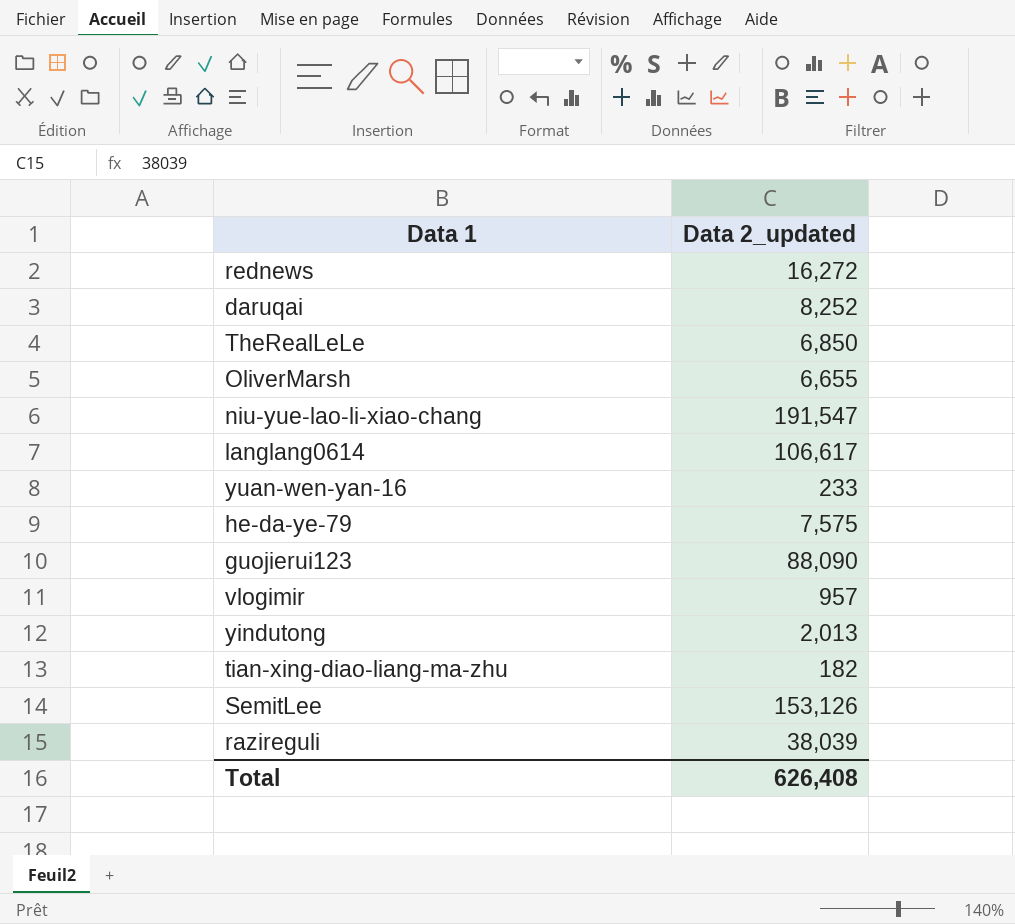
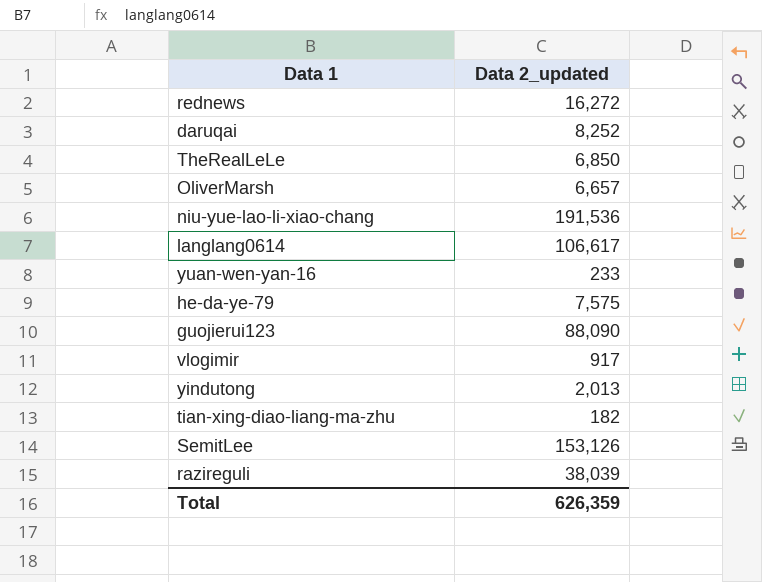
OliverMarsh | Data 2_updated: 6,655 -> 6,657
niu-yue-lao-li-xiao-chang | Data 2_updated: 191,547 -> 191,536
vlogimir | Data 2_updated: 957 -> 917
Total | Data 2_updated: 626,408 -> 626,359

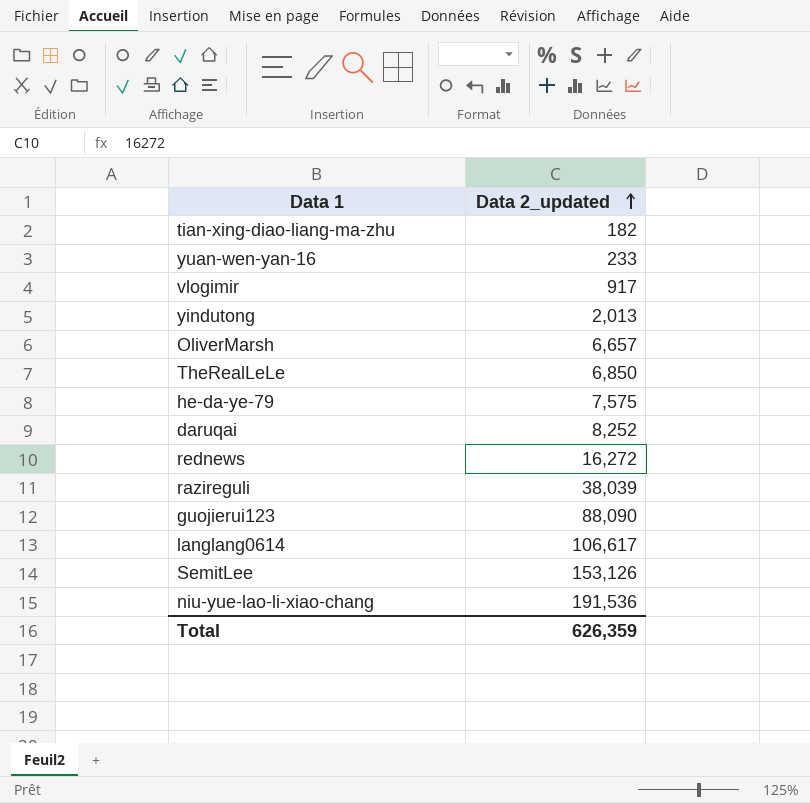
row order: none -> Data 2_updated ascending

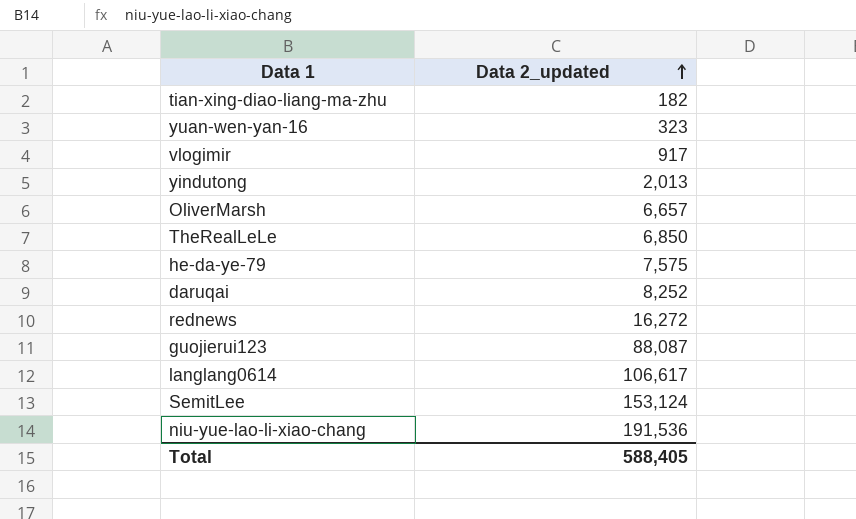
row razireguli: 38,039 -> none
yuan-wen-yan-16 | Data 2_updated: 233 -> 323
guojierui123 | Data 2_updated: 88,090 -> 88,087
SemitLee | Data 2_updated: 153,126 -> 153,124
Total | Data 2_updated: 626,359 -> 588,405

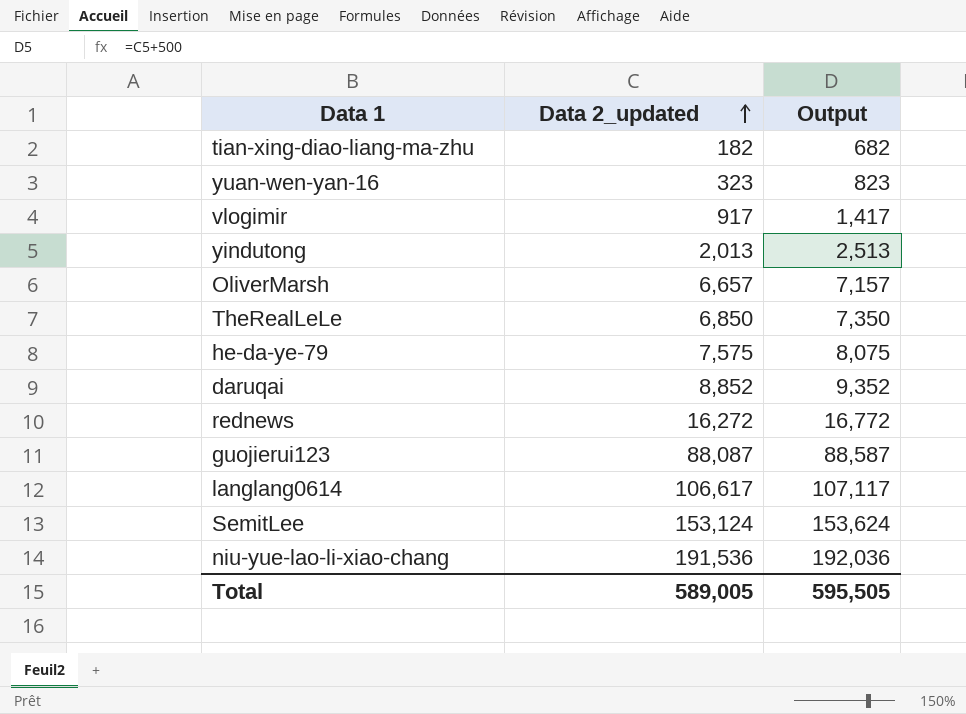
column Output | formula: none -> [Data 2_updated] + 500
daruqai | Data 2_updated: 8,252 -> 8,852
Total | Data 2_updated: 588,405 -> 589,005

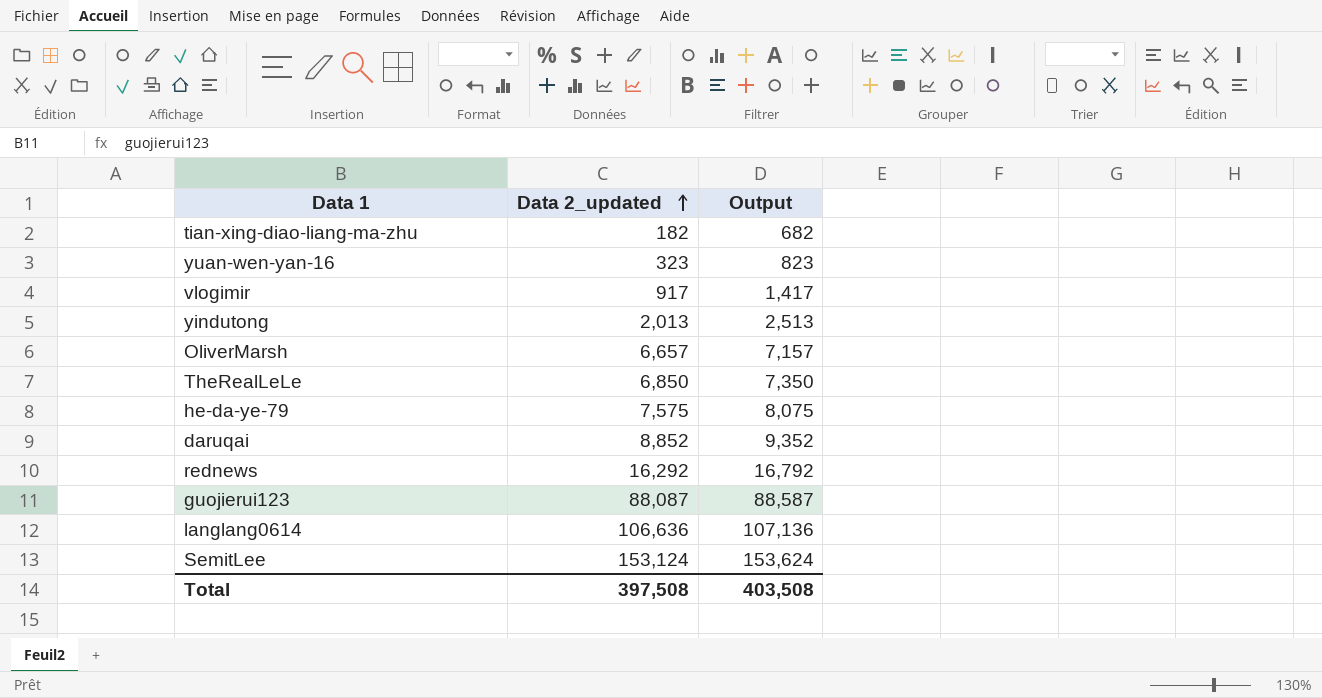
row niu-yue-lao-li-xiao-chang: 191,536 | 192,036 -> none
rednews | Data 2_updated: 16,272 -> 16,292
rednews | Output: 16,772 -> 16,792
langlang0614 | Data 2_updated: 106,617 -> 106,636
langlang0614 | Output: 107,117 -> 107,136
Total | Data 2_updated: 589,005 -> 397,508
Total | Output: 595,505 -> 403,508

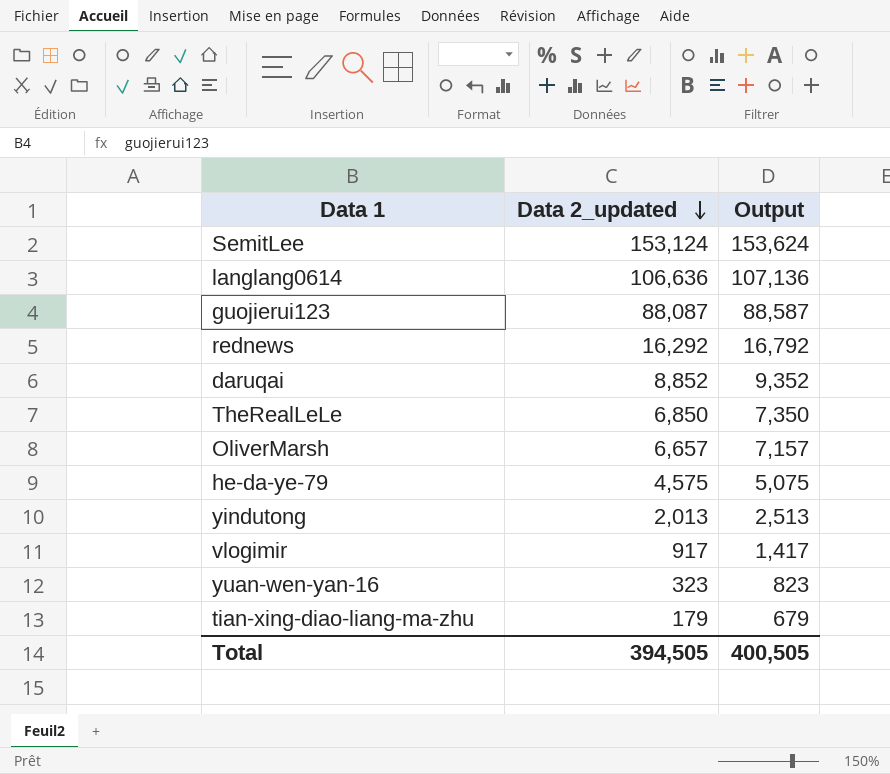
row order: Data 2_updated ascending -> Data 2_updated descending
he-da-ye-79 | Data 2_updated: 7,575 -> 4,575
he-da-ye-79 | Output: 8,075 -> 5,075
tian-xing-diao-liang-ma-zhu | Data 2_updated: 182 -> 179
tian-xing-diao-liang-ma-zhu | Output: 682 -> 679
Total | Data 2_updated: 397,508 -> 394,505
Total | Output: 403,508 -> 400,505

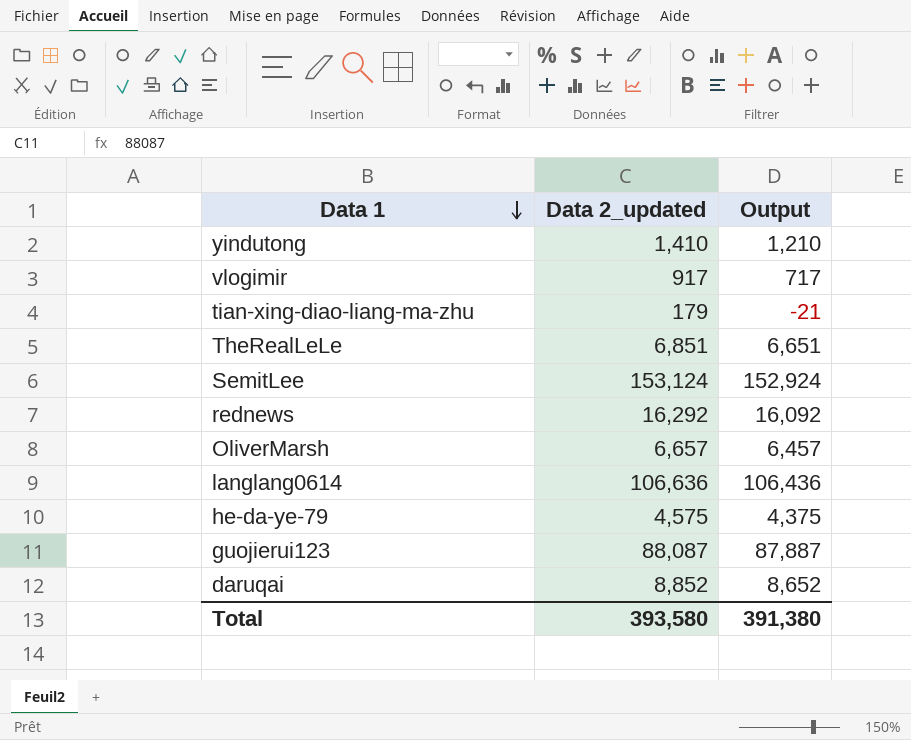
row order: Data 2_updated descending -> Data 1 descending
column Output | formula: [Data 2_updated] + 500 -> [Data 2_updated] - 200
row yuan-wen-yan-16: 323 | 823 -> none
yindutong | Data 2_updated: 2,013 -> 1,410
TheRealLeLe | Data 2_updated: 6,850 -> 6,851
Total | Data 2_updated: 394,505 -> 393,580
Total | Output: 400,505 -> 391,380

